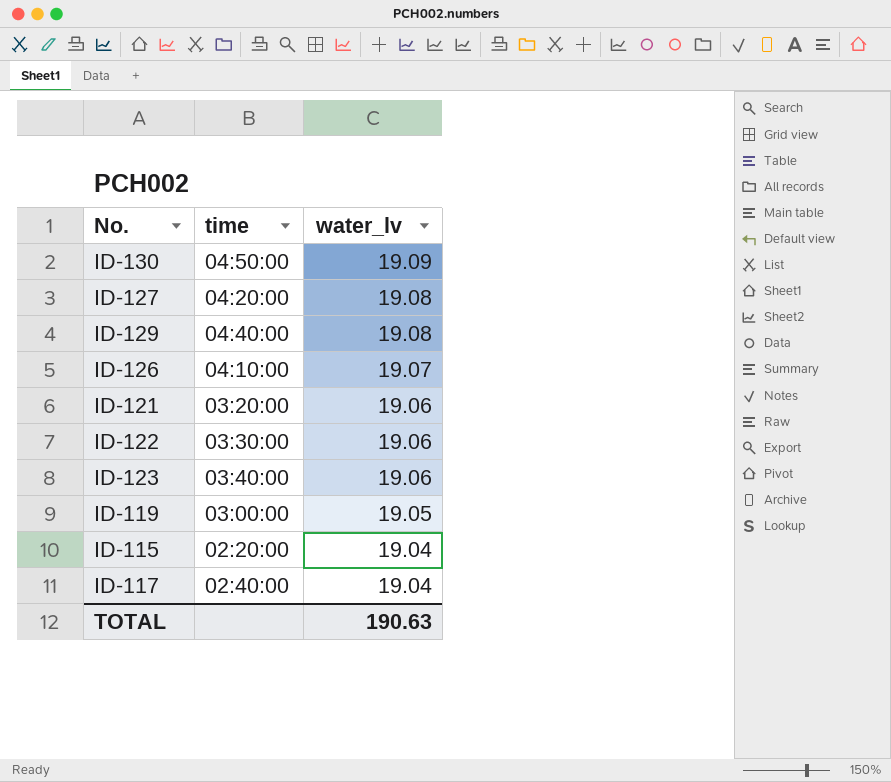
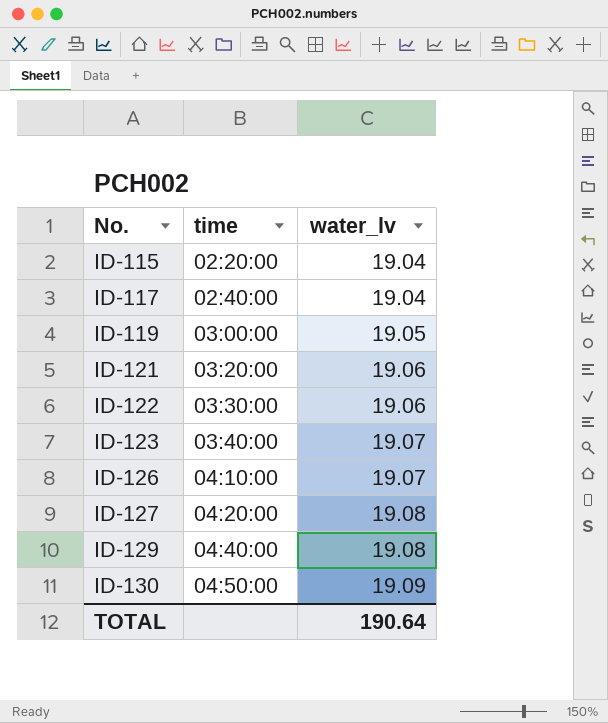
row order: water_lv descending -> No. ascending
ID-123 | water_lv: 19.06 -> 19.07
TOTAL | water_lv: 190.63 -> 190.64

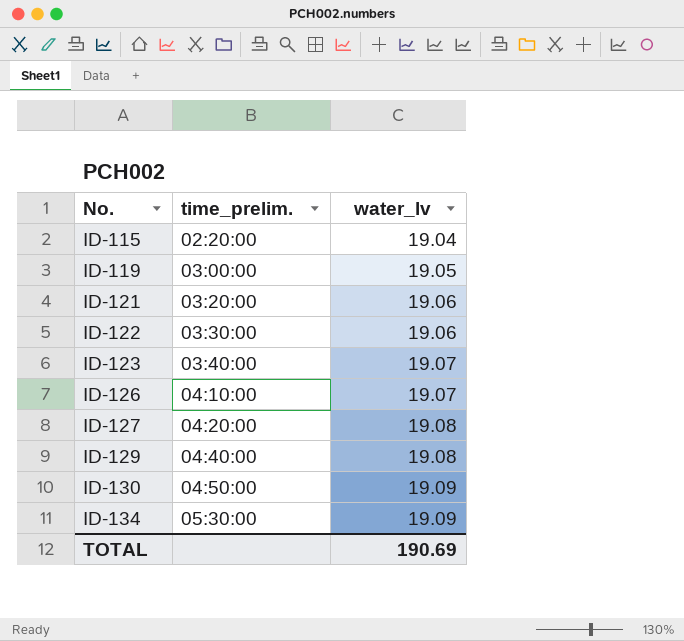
column name: time -> time_prelim.
row ID-117: 02:40:00 | 19.04 -> none
row ID-134: none -> 05:30:00 | 19.09
TOTAL | water_lv: 190.64 -> 190.69

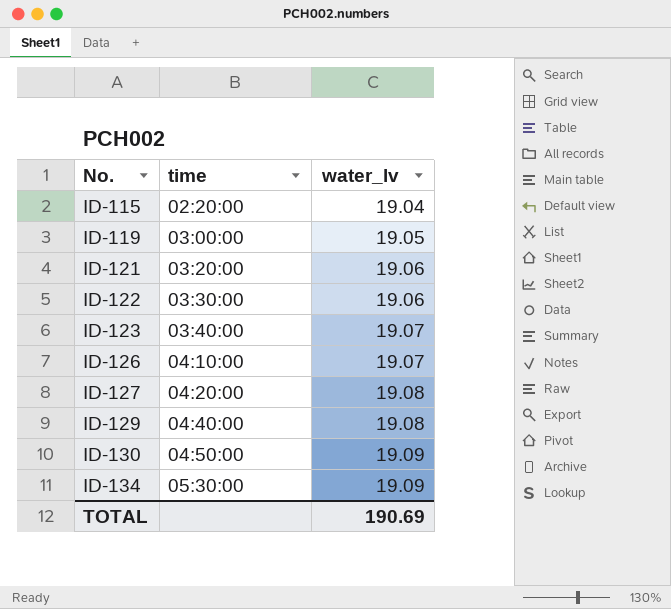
column name: time_prelim. -> time

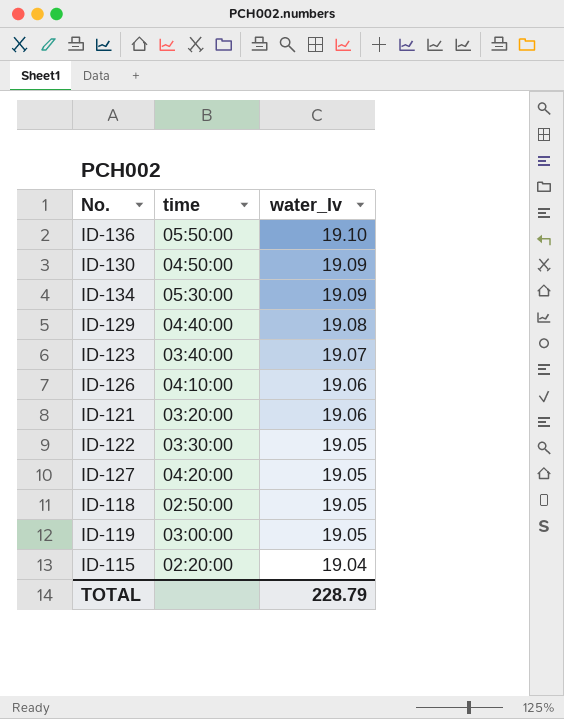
row order: No. ascending -> water_lv descending
row ID-136: none -> 05:50:00 | 19.10
ID-126 | water_lv: 19.07 -> 19.06
ID-122 | water_lv: 19.06 -> 19.05
ID-127 | water_lv: 19.08 -> 19.05
row ID-118: none -> 02:50:00 | 19.05
TOTAL | water_lv: 190.69 -> 228.79

